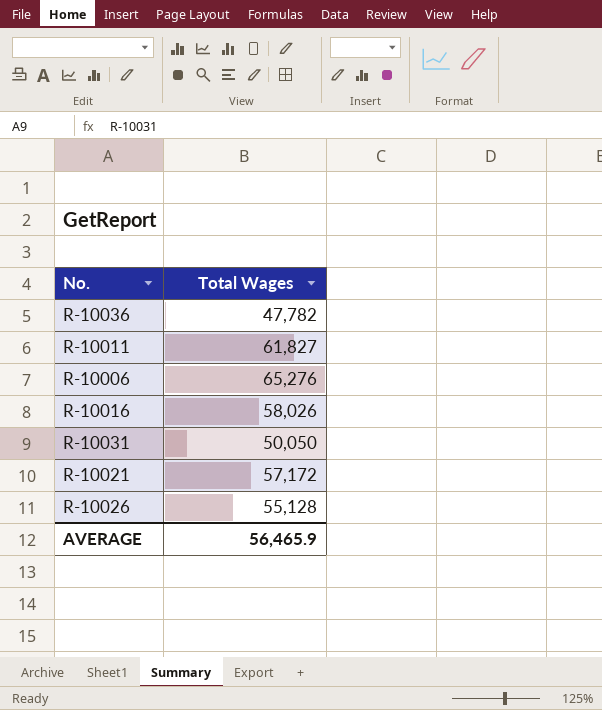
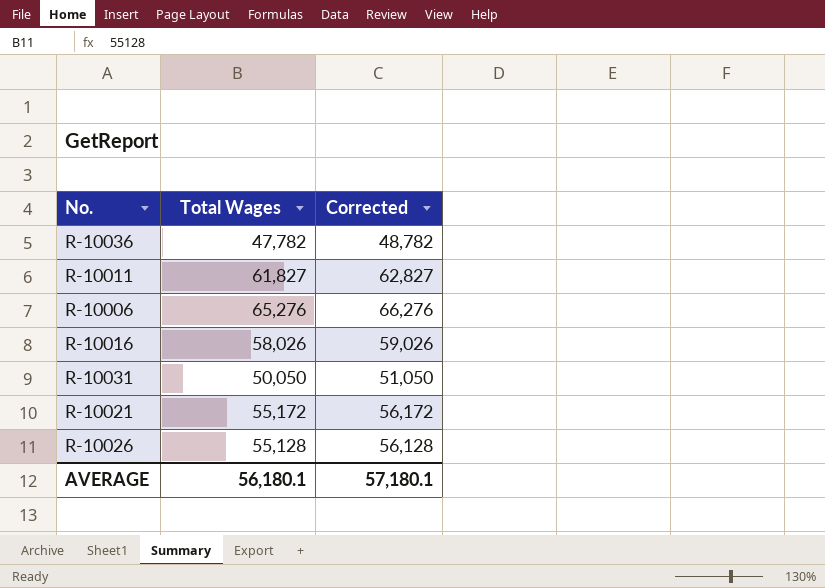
column Corrected | formula: none -> [Total Wages] + 1000
R-10021 | Total Wages: 57,172 -> 55,172
AVERAGE | Total Wages: 56,465.9 -> 56,180.1

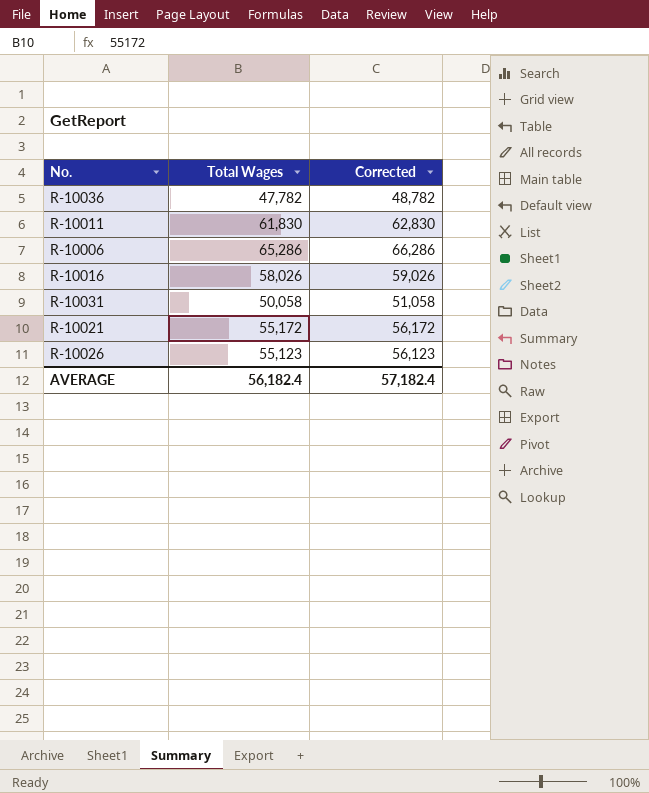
R-10011 | Total Wages: 61,827 -> 61,830
R-10011 | Corrected: 62,827 -> 62,830
R-10006 | Total Wages: 65,276 -> 65,286
R-10006 | Corrected: 66,276 -> 66,286
R-10031 | Total Wages: 50,050 -> 50,058
R-10031 | Corrected: 51,050 -> 51,058
R-10026 | Total Wages: 55,128 -> 55,123
R-10026 | Corrected: 56,128 -> 56,123
AVERAGE | Total Wages: 56,180.1 -> 56,182.4
AVERAGE | Corrected: 57,180.1 -> 57,182.4

